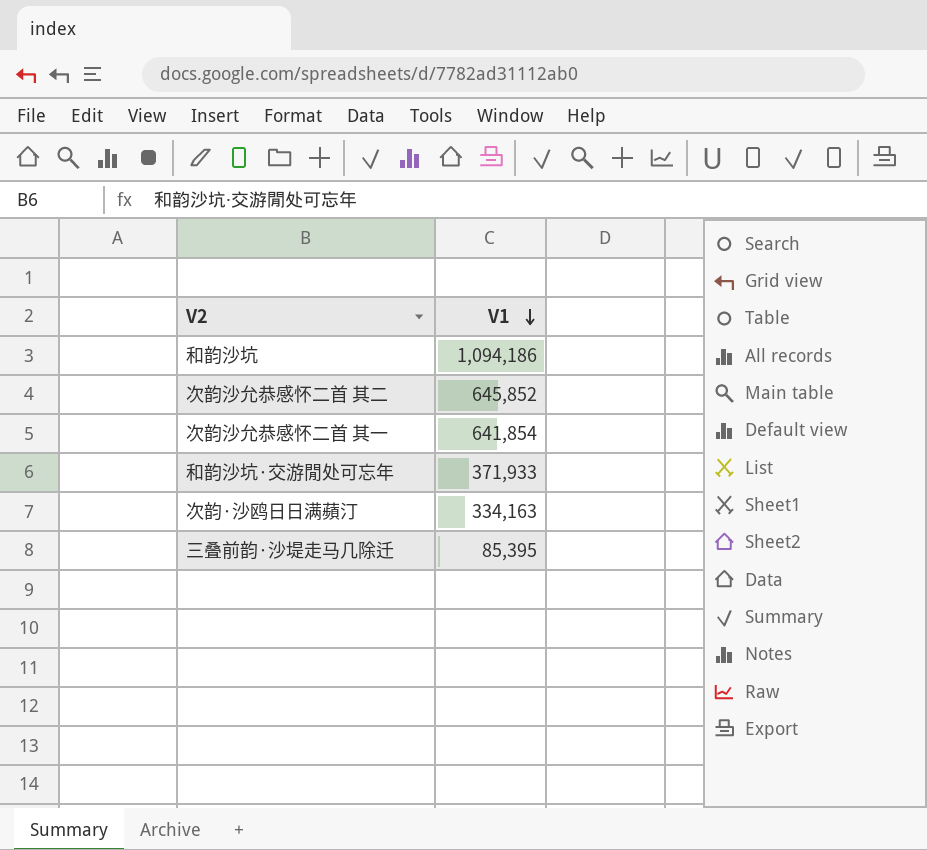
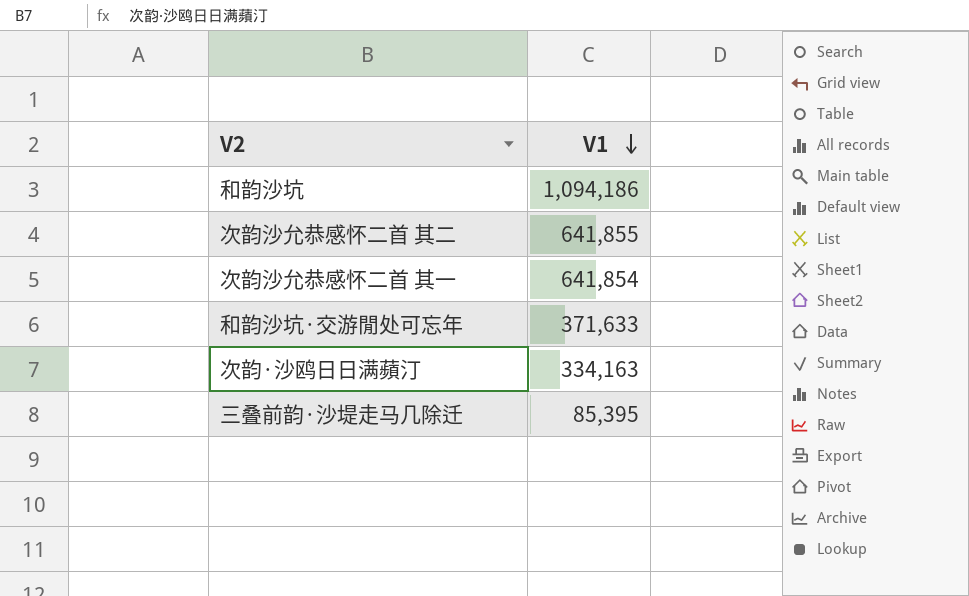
次韵沙允恭感怀二首 其二 | V1: 645,852 -> 641,855
和韵沙坑·交游閒处可忘年 | V1: 371,933 -> 371,633

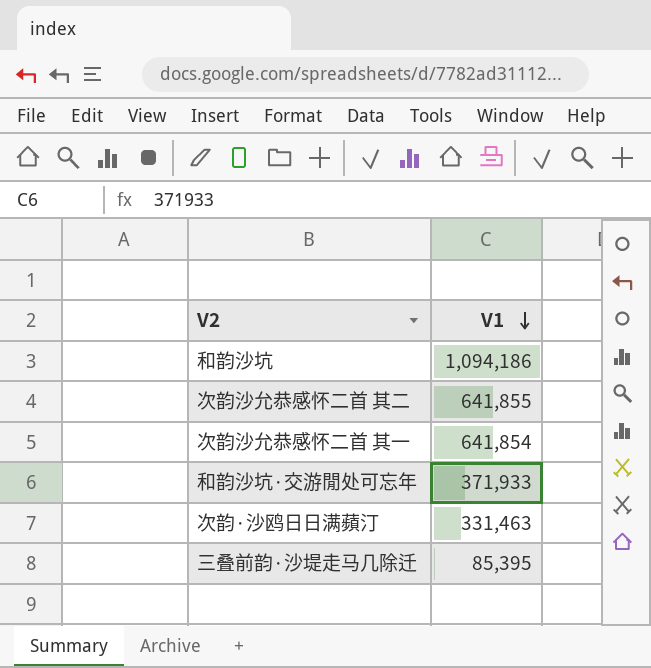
和韵沙坑·交游閒处可忘年 | V1: 371,633 -> 371,933
次韵·沙鸥日日满蘋汀 | V1: 334,163 -> 331,463

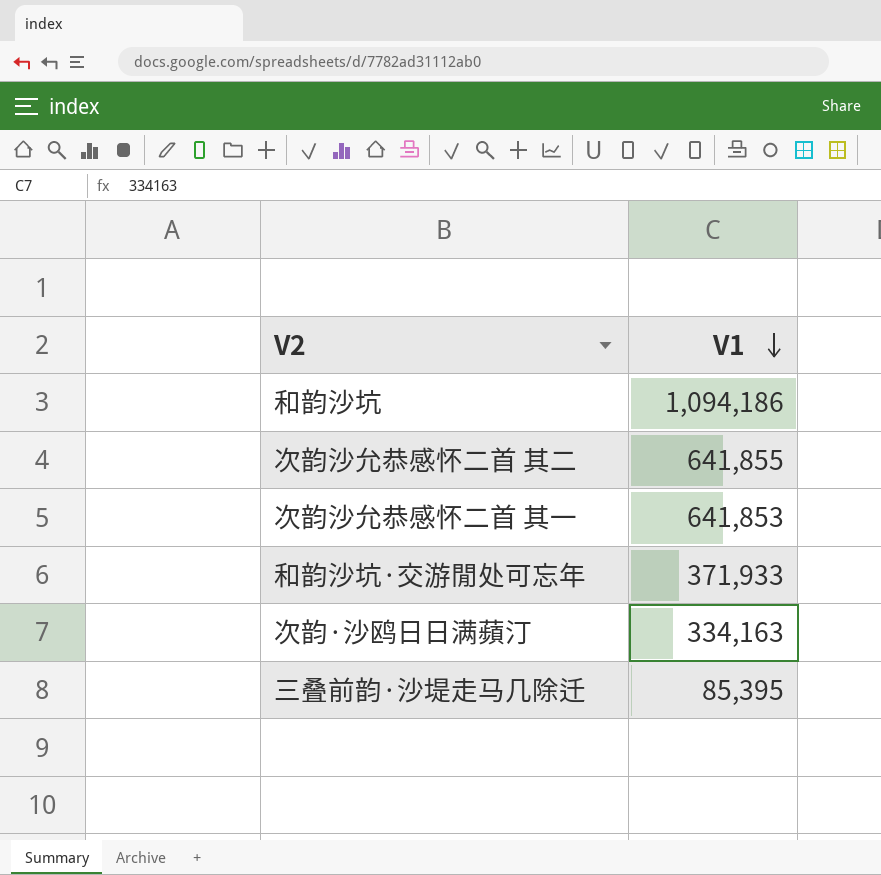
次韵沙允恭感怀二首 其一 | V1: 641,854 -> 641,853
次韵·沙鸥日日满蘋汀 | V1: 331,463 -> 334,163

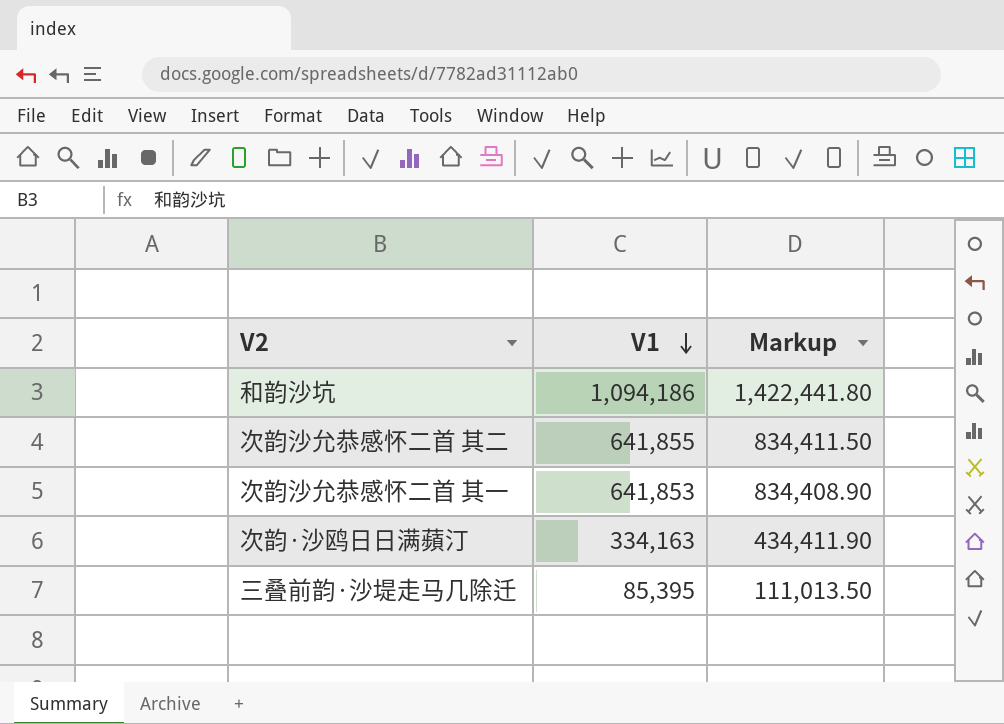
column Markup | formula: none -> [V1] * 1.3
row 和韵沙坑·交游閒处可忘年: 371,933 -> none

